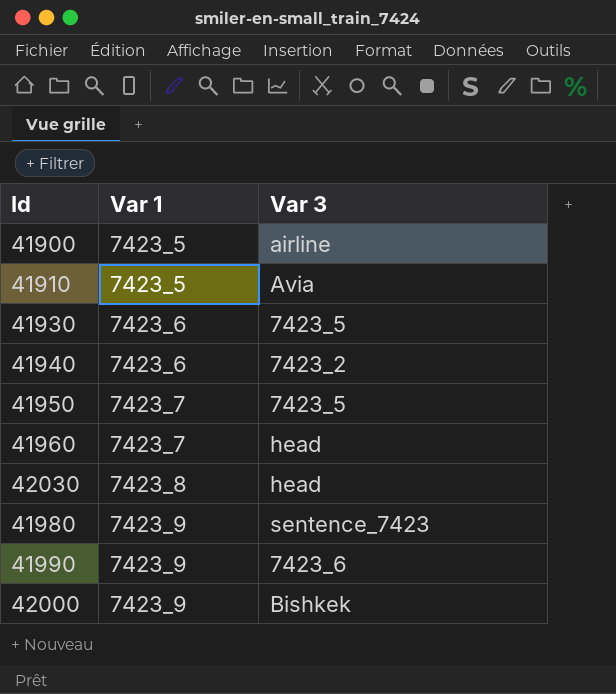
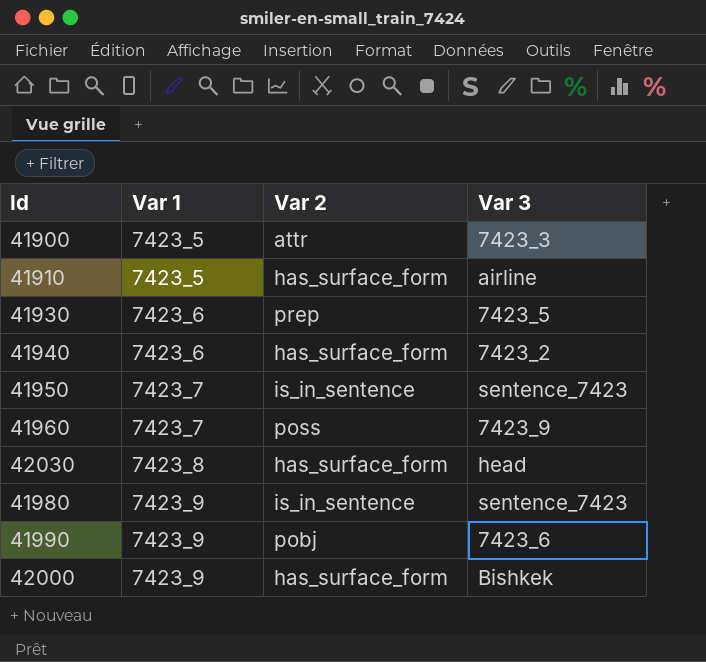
column Var 2 | position: none -> 3
41900 | Var 3: airline -> 7423_3
41910 | Var 3: Avia -> airline
41950 | Var 3: 7423_5 -> sentence_7423
41960 | Var 3: head -> 7423_9

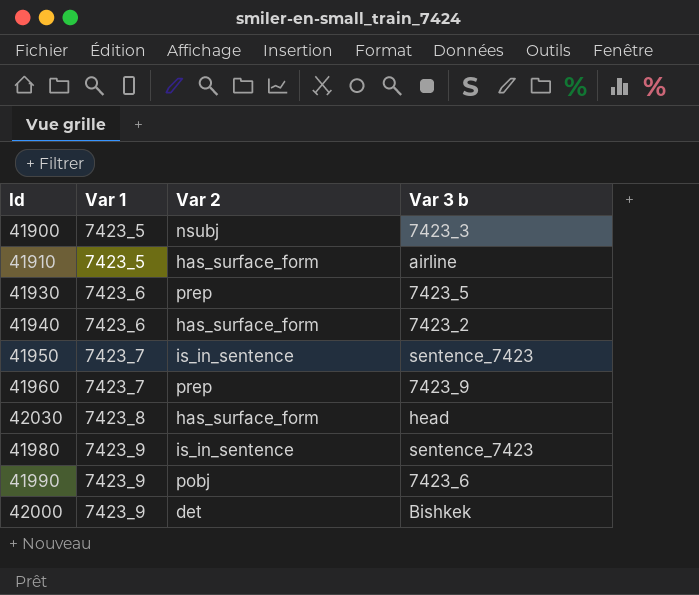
column name: Var 3 -> Var 3 b
41900 | Var 2: attr -> nsubj
41960 | Var 2: poss -> prep
42000 | Var 2: has_surface_form -> det

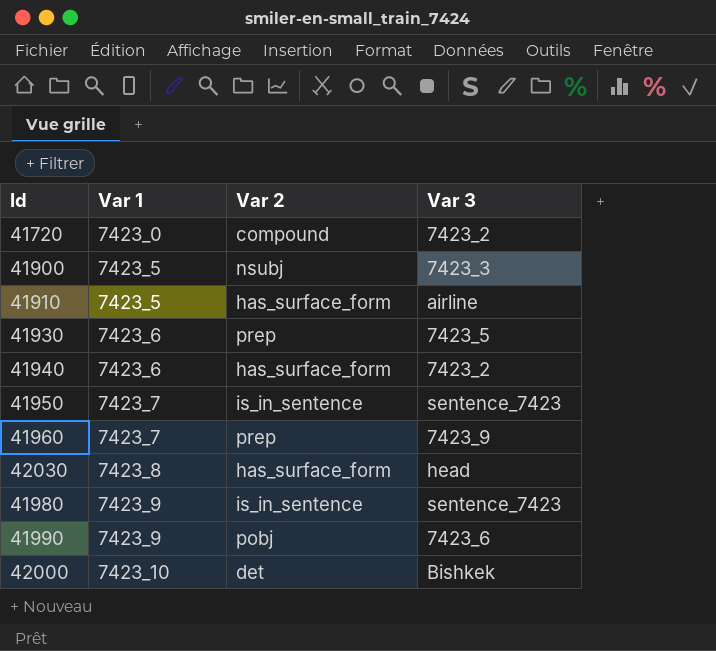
column name: Var 3 b -> Var 3
row 41720: none -> 7423_0 | compound | 7423_2
42000 | Var 1: 7423_9 -> 7423_10

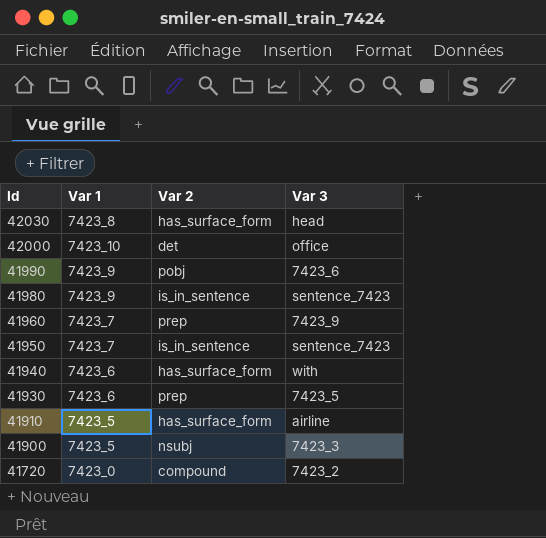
row order: Var 1 ascending -> Id descending
42000 | Var 3: Bishkek -> office
41940 | Var 3: 7423_2 -> with

